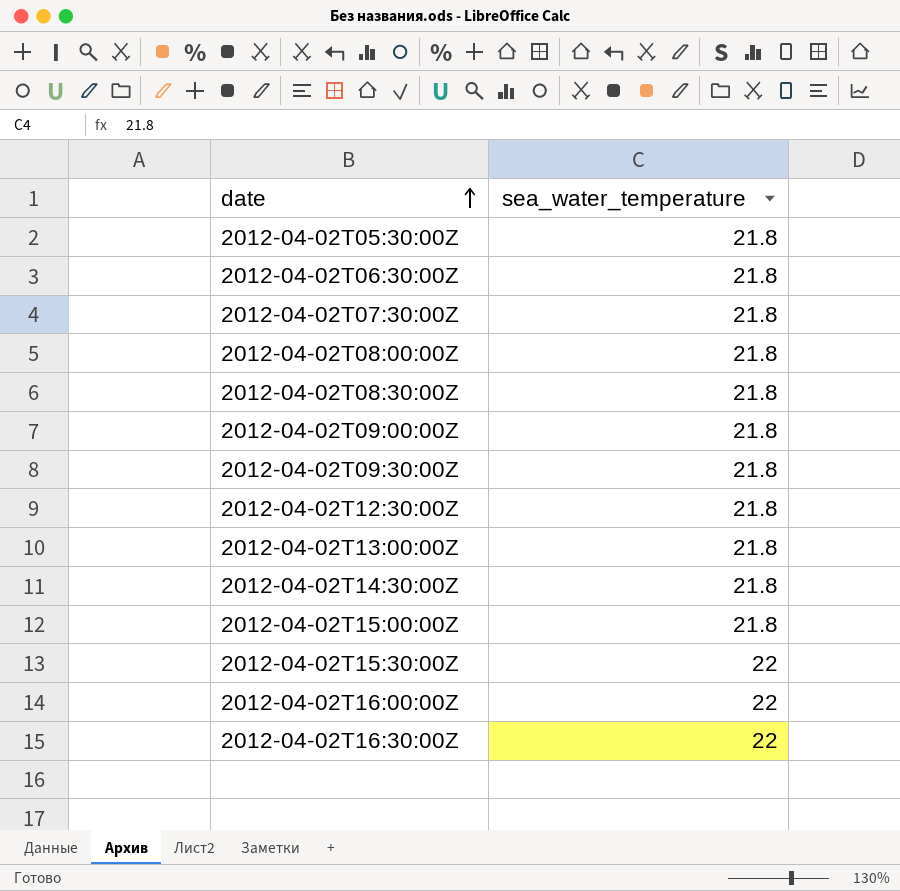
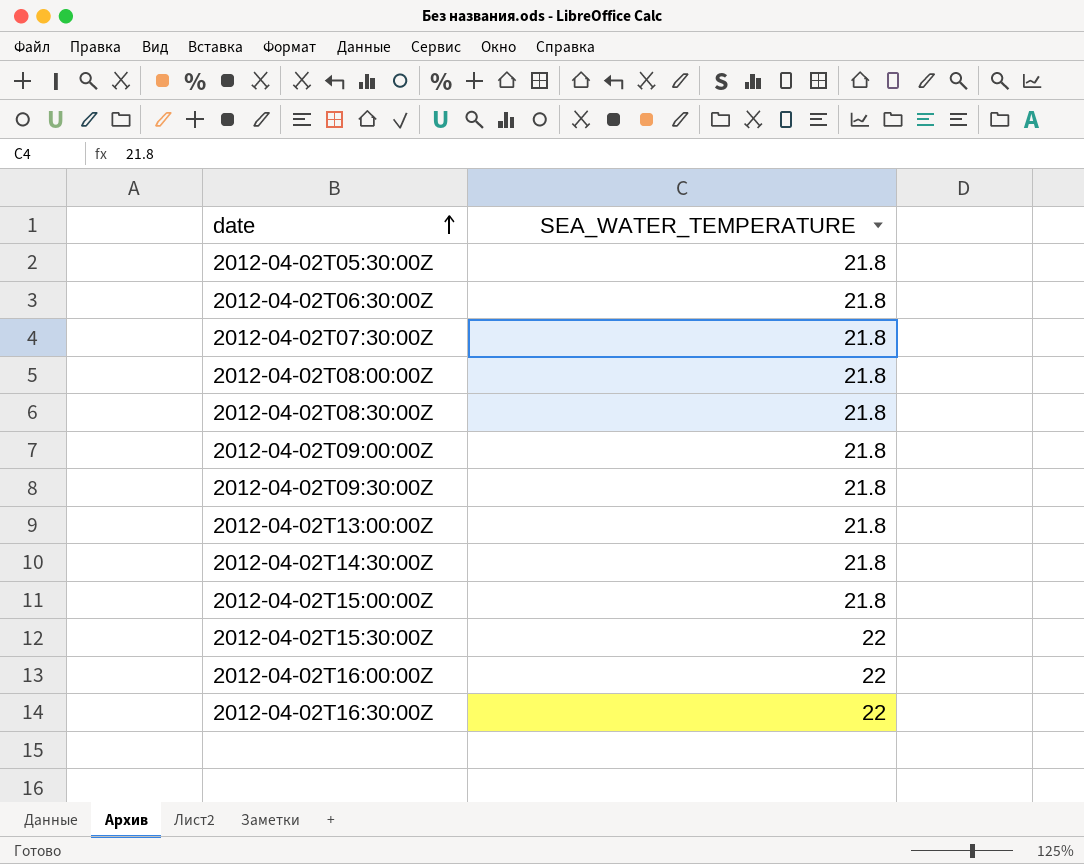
column name: sea_water_temperature -> SEA_WATER_TEMPERATURE
row 2012-04-02T12:30:00Z: 21.8 -> none

